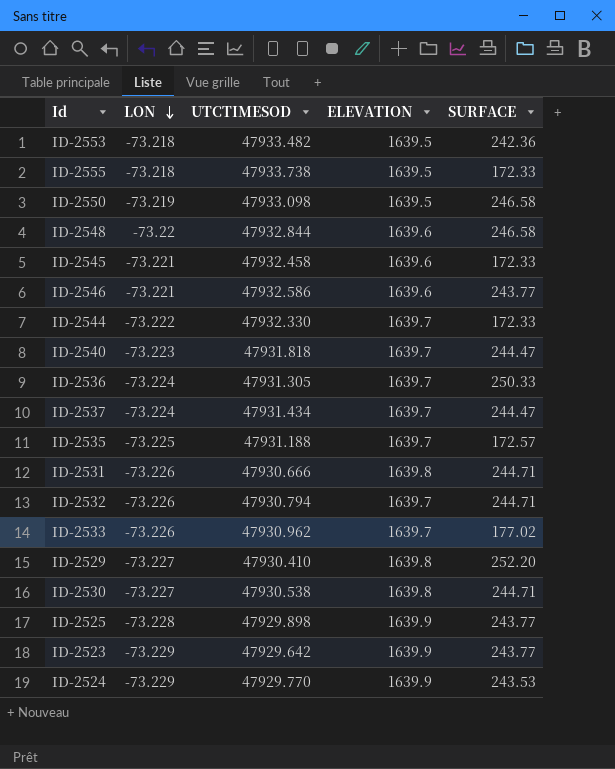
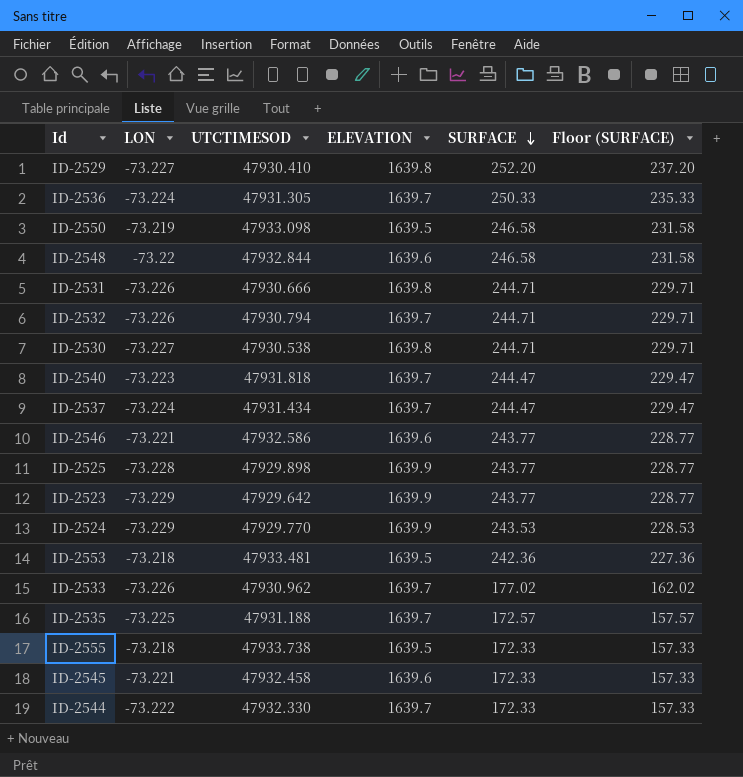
row order: LON descending -> SURFACE descending
column Floor (SURFACE) | formula: none -> [SURFACE] - 15
ID-2553 | UTCTIMESOD: 47933.482 -> 47933.481

